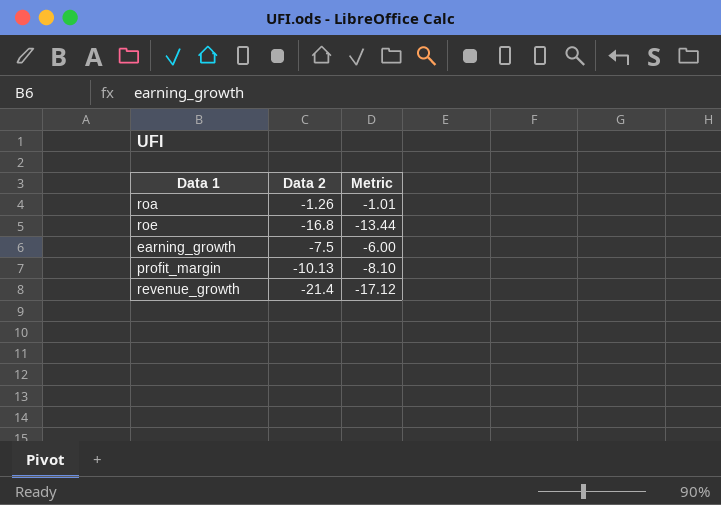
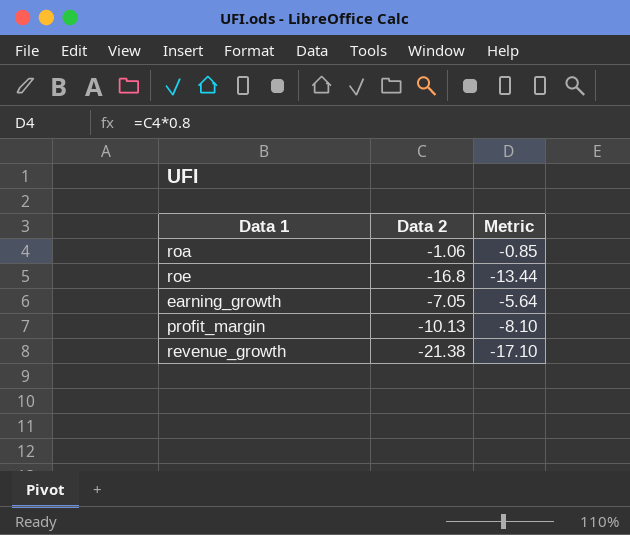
roa | Data 2: -1.26 -> -1.06
roa | Metric: -1.01 -> -0.85
earning_growth | Data 2: -7.5 -> -7.05
earning_growth | Metric: -6.00 -> -5.64
revenue_growth | Data 2: -21.4 -> -21.38
revenue_growth | Metric: -17.12 -> -17.10

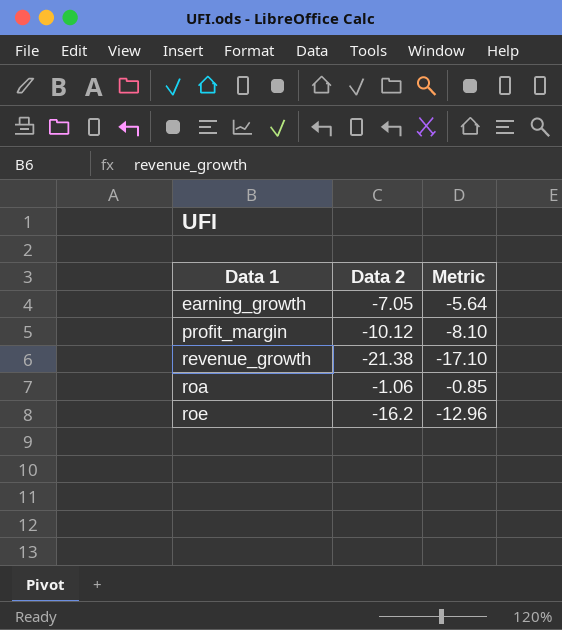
row order: none -> Data 1 ascending
profit_margin | Data 2: -10.13 -> -10.12
roe | Data 2: -16.8 -> -16.2
roe | Metric: -13.44 -> -12.96

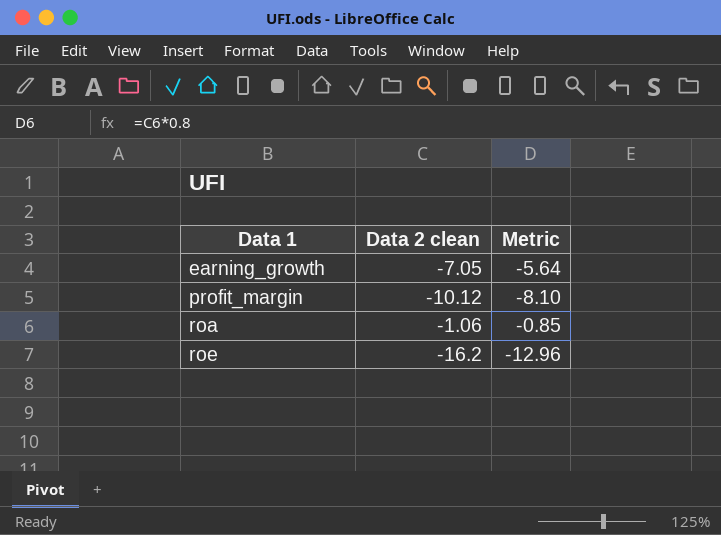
column name: Data 2 -> Data 2 clean
row revenue_growth: -21.38 | -17.10 -> none

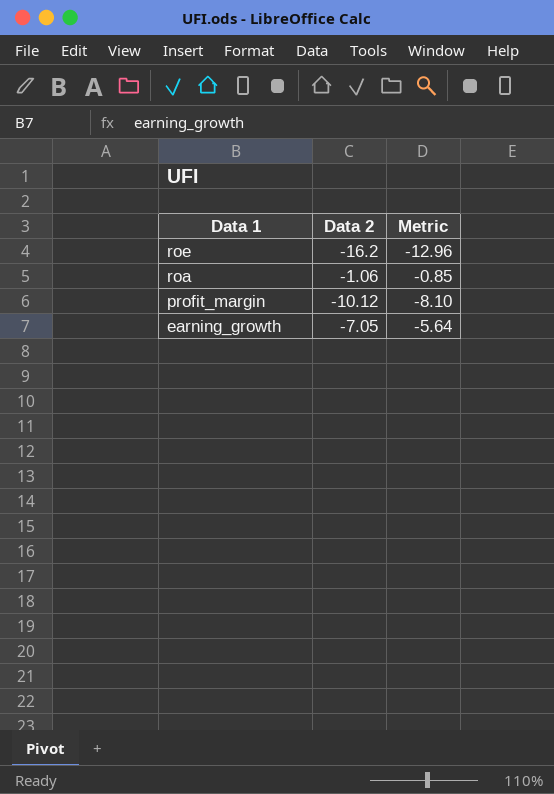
row order: Data 1 ascending -> Data 1 descending
column name: Data 2 clean -> Data 2

